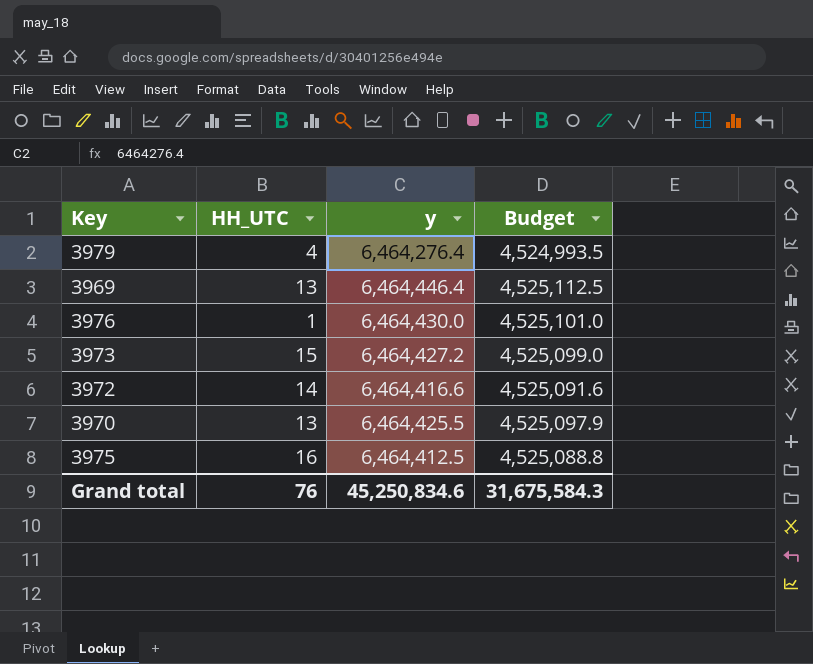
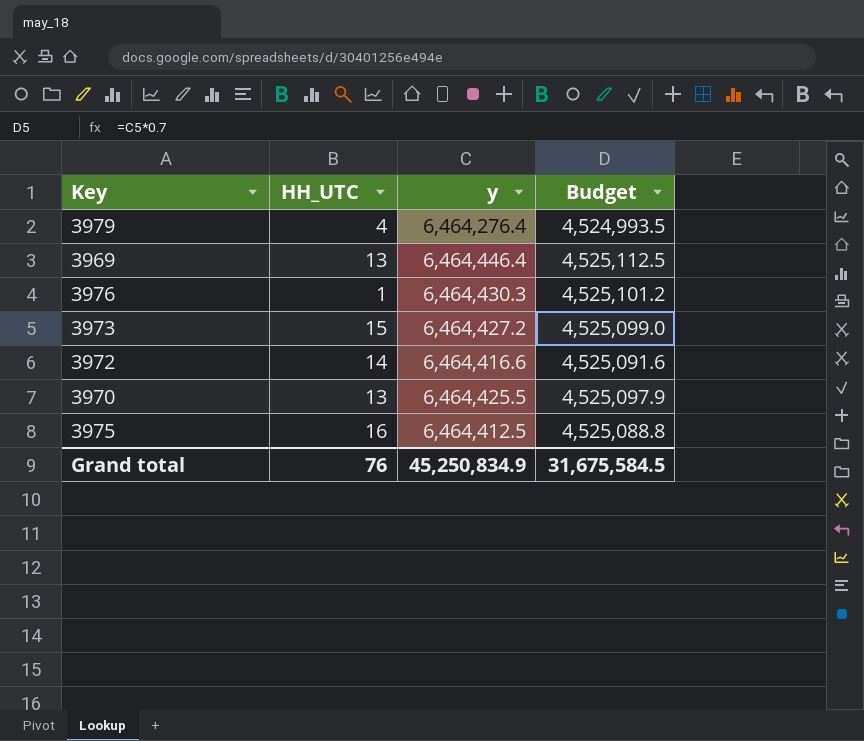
3976 | y: 6,464,430.0 -> 6,464,430.3
3976 | Budget: 4,525,101.0 -> 4,525,101.2
Grand total | y: 45,250,834.6 -> 45,250,834.9
Grand total | Budget: 31,675,584.3 -> 31,675,584.5

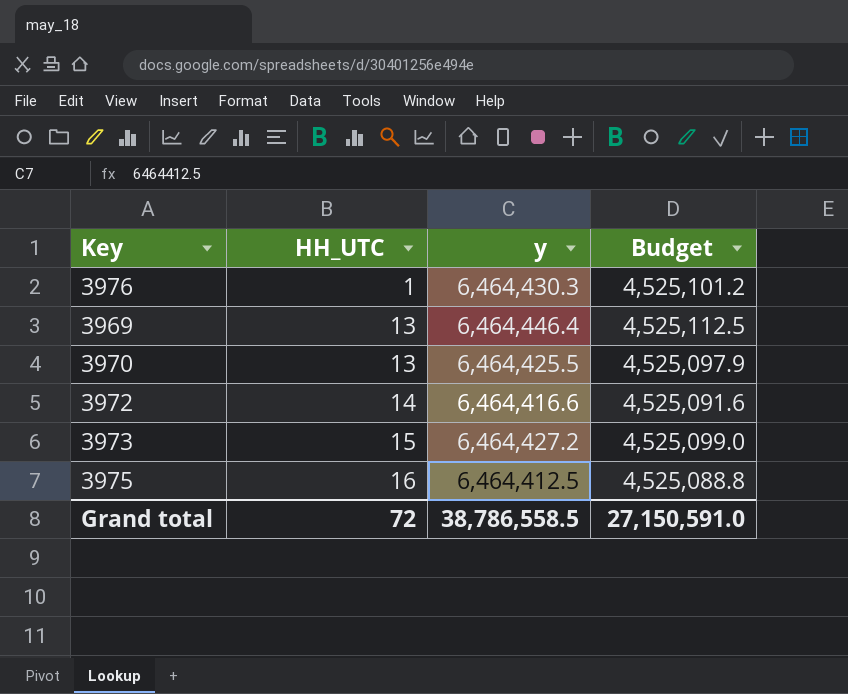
row order: none -> HH_UTC ascending
row 3979: 4 | 6,464,276.4 | 4,524,993.5 -> none
Grand total | HH_UTC: 76 -> 72
Grand total | y: 45,250,834.9 -> 38,786,558.5
Grand total | Budget: 31,675,584.5 -> 27,150,591.0

